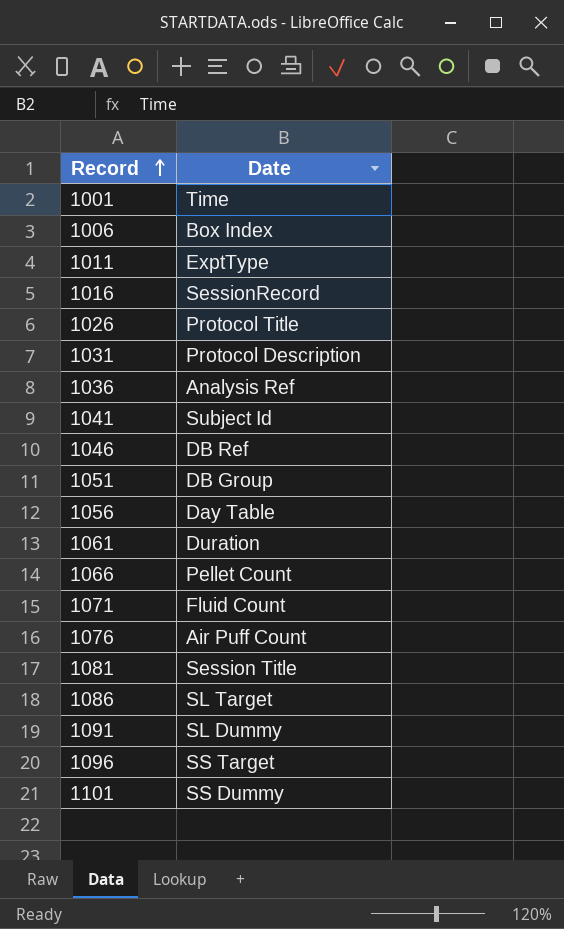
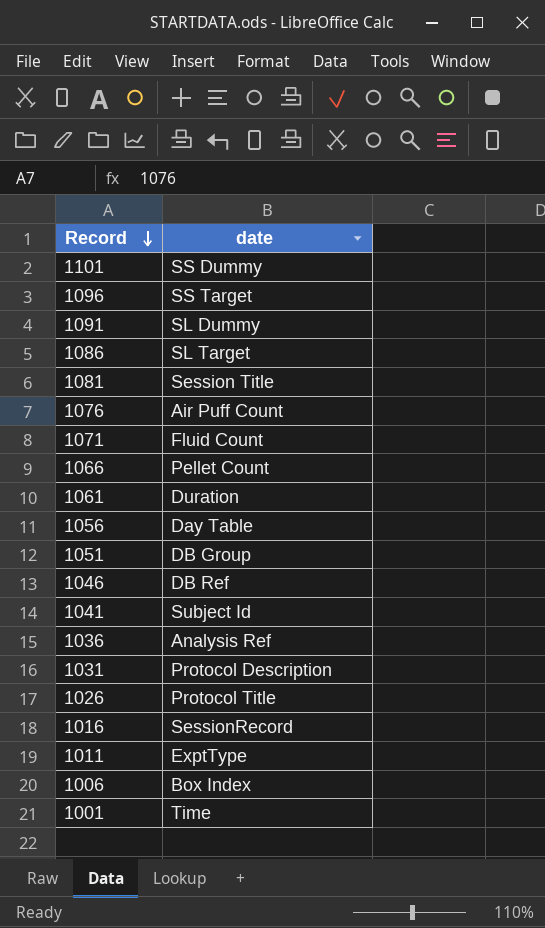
row order: Record ascending -> Record descending
column name: Date -> date

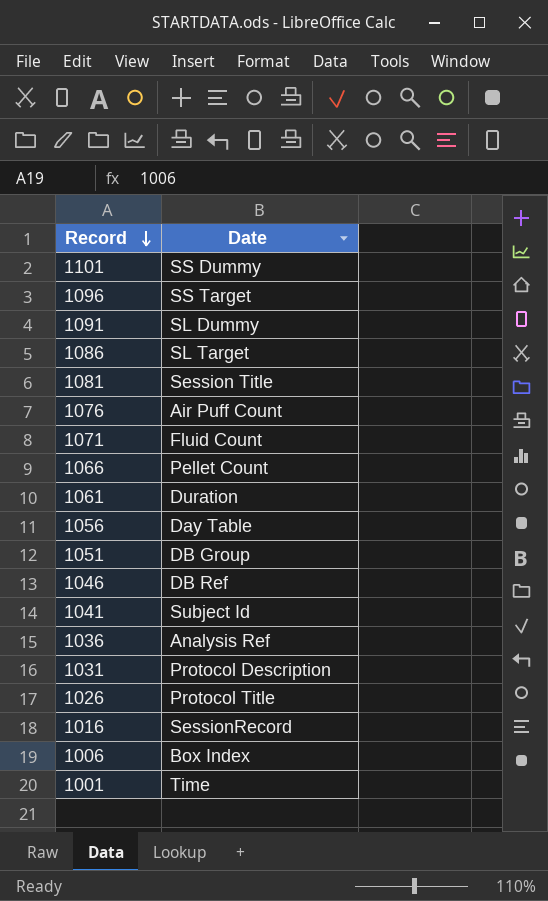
column name: date -> Date
row 1011: ExptType -> none

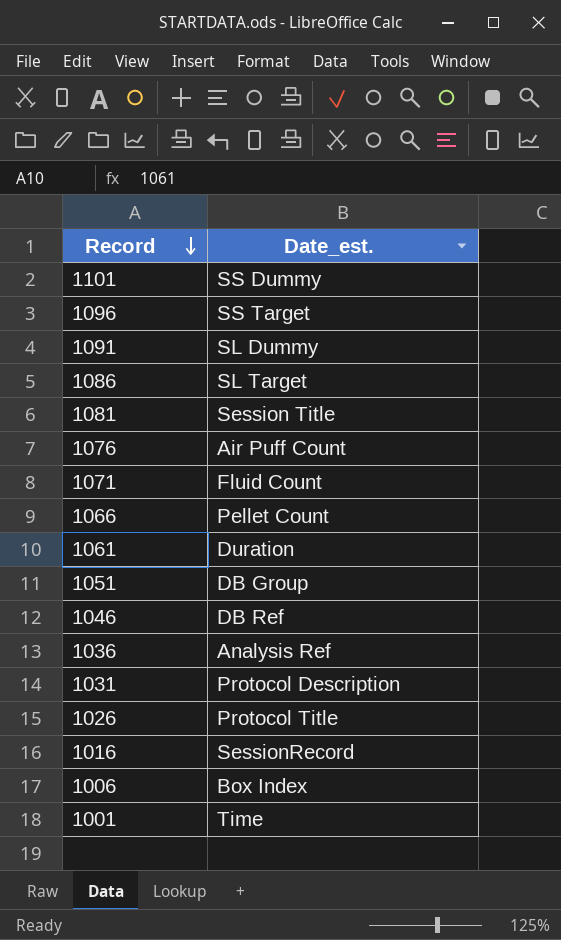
column name: Date -> Date_est.
row 1056: Day Table -> none
row 1041: Subject Id -> none

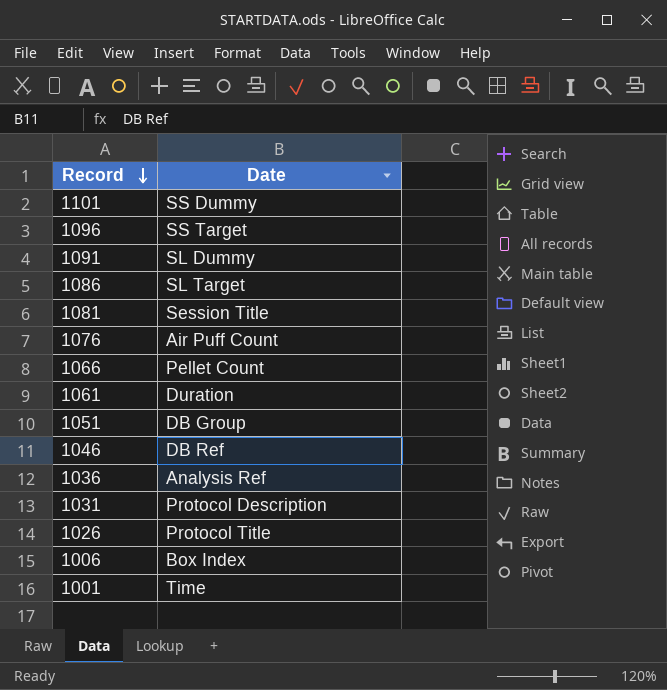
column name: Date_est. -> Date
row 1071: Fluid Count -> none
row 1016: SessionRecord -> none

